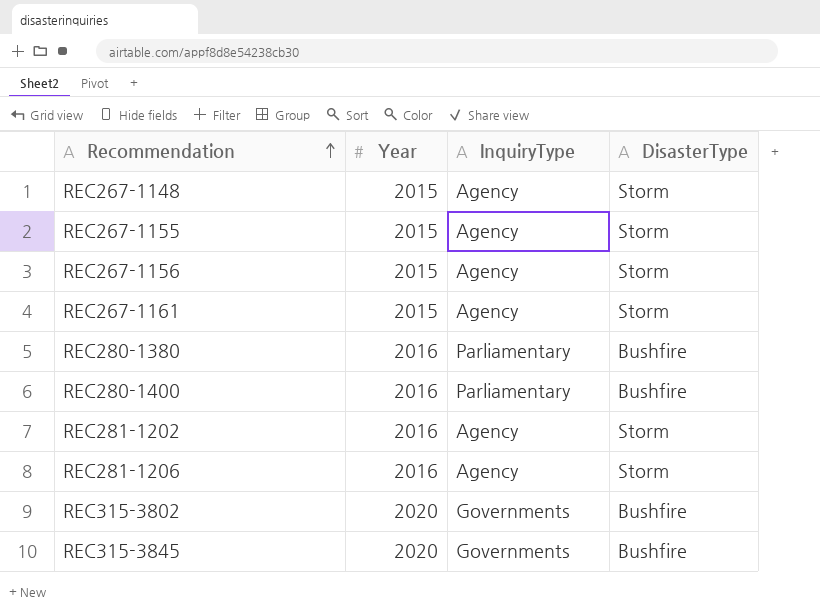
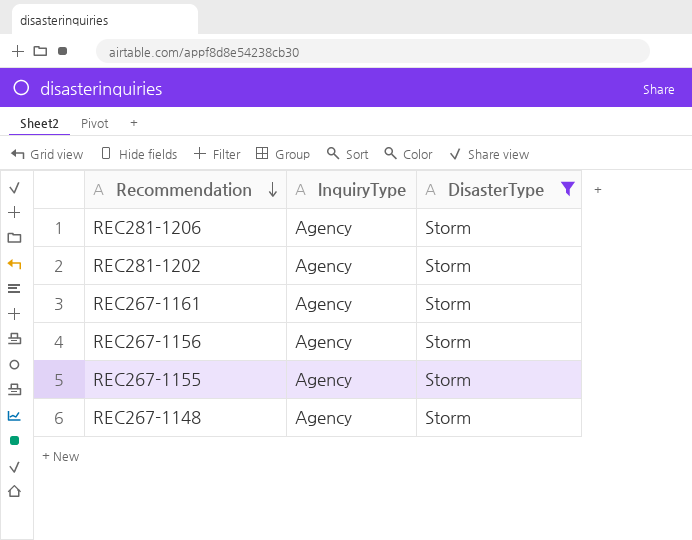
filter: none -> DisasterType = Storm
row order: Recommendation ascending -> Recommendation descending
column Year | position: 2 -> none

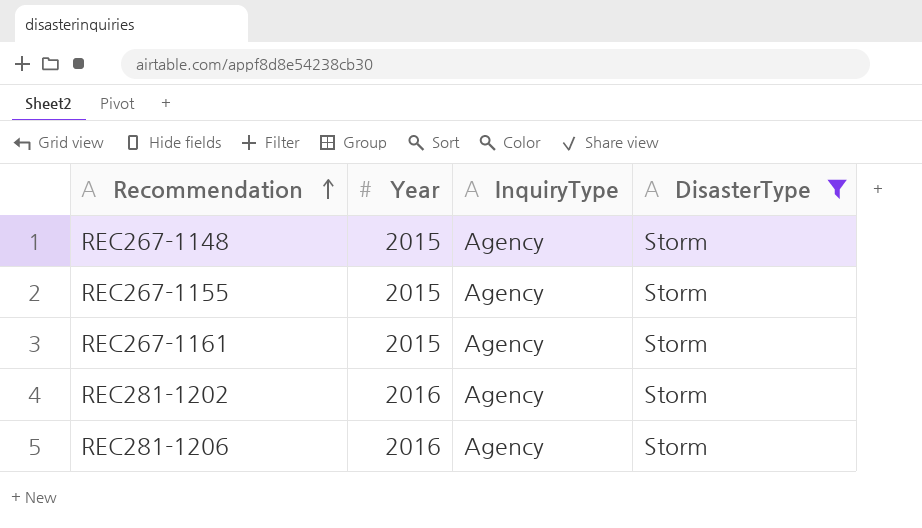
row order: Recommendation descending -> Recommendation ascending
column Year | position: none -> 2
row REC267-1156: Agency | Storm -> none

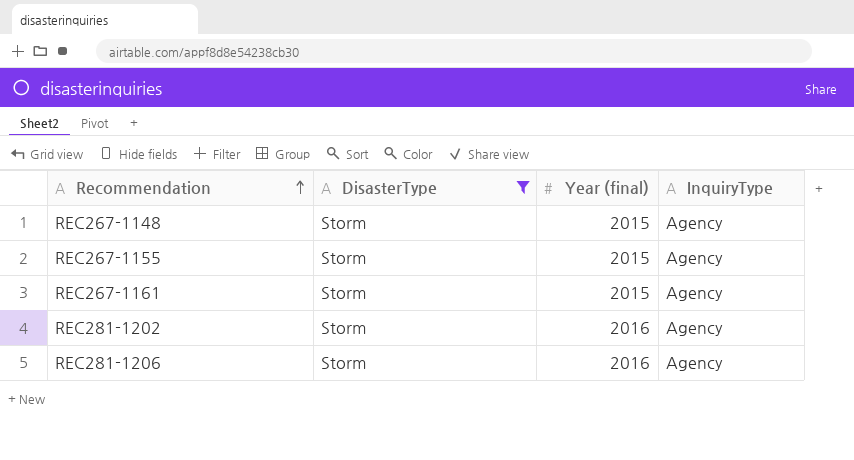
column DisasterType | position: 4 -> 2
column name: Year -> Year (final)

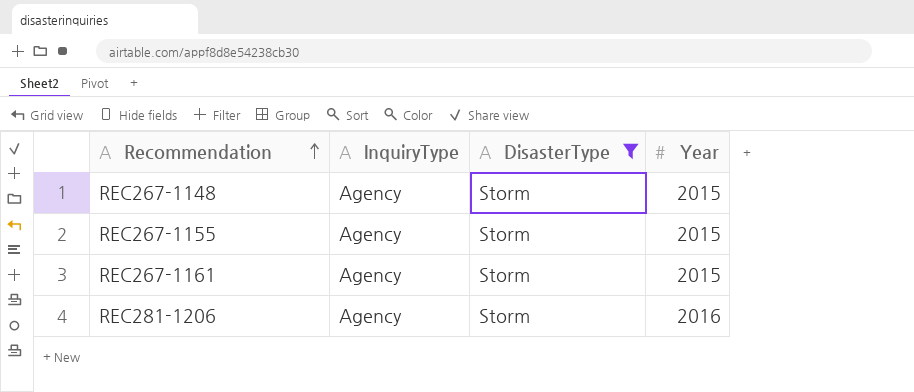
column InquiryType | position: 4 -> 2
column name: Year (final) -> Year
row REC281-1202: Storm | 2016 | Agency -> none

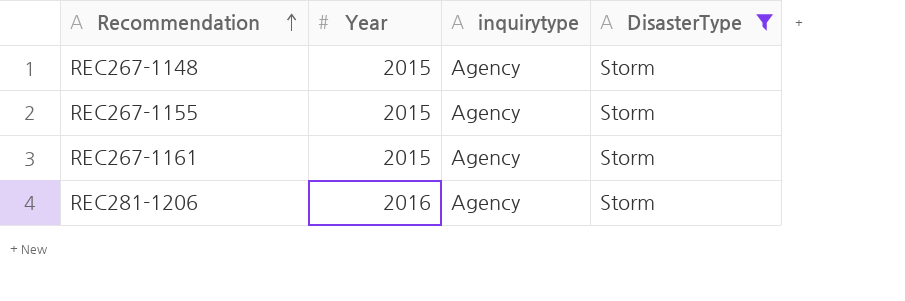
column Year | position: 4 -> 2
column name: InquiryType -> inquirytype

